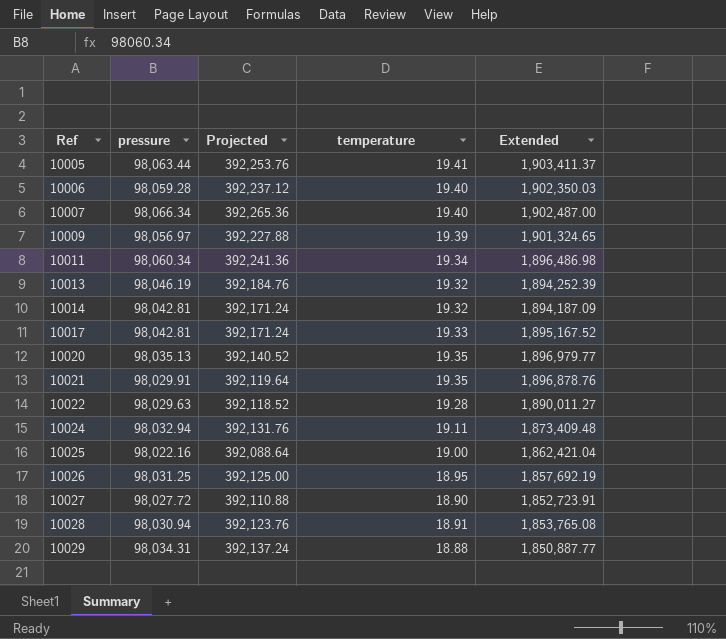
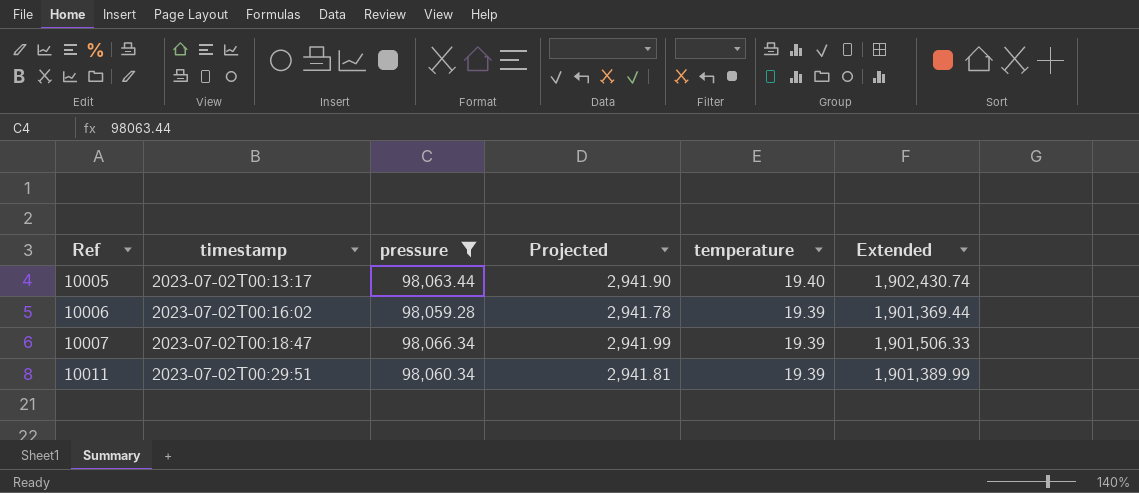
filter: none -> pressure >= 98,059.28
column timestamp | position: none -> 2
column Projected | formula: [pressure] * 4 -> [pressure] * 0.03
10005 | temperature: 19.41 -> 19.40
10005 | Extended: 1,903,411.37 -> 1,902,430.74
10006 | temperature: 19.40 -> 19.39
10006 | Extended: 1,902,350.03 -> 1,901,369.44
10007 | temperature: 19.40 -> 19.39
10007 | Extended: 1,902,487.00 -> 1,901,506.33
10011 | temperature: 19.34 -> 19.39
10011 | Extended: 1,896,486.98 -> 1,901,389.99

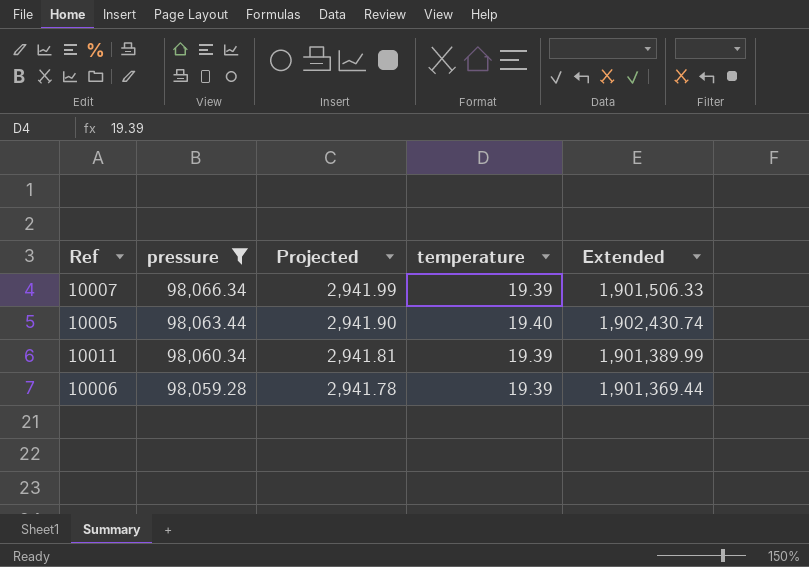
row order: Ref ascending -> pressure descending
column timestamp | position: 2 -> none

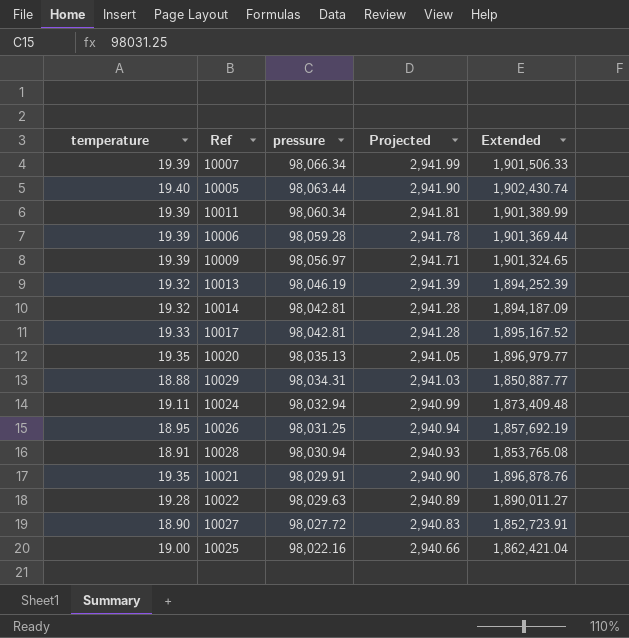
filter: pressure >= 98,059.28 -> none
column temperature | position: 4 -> 1

